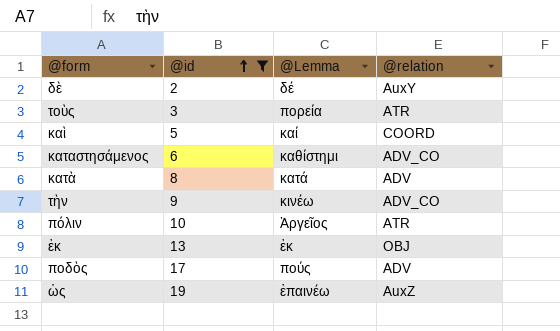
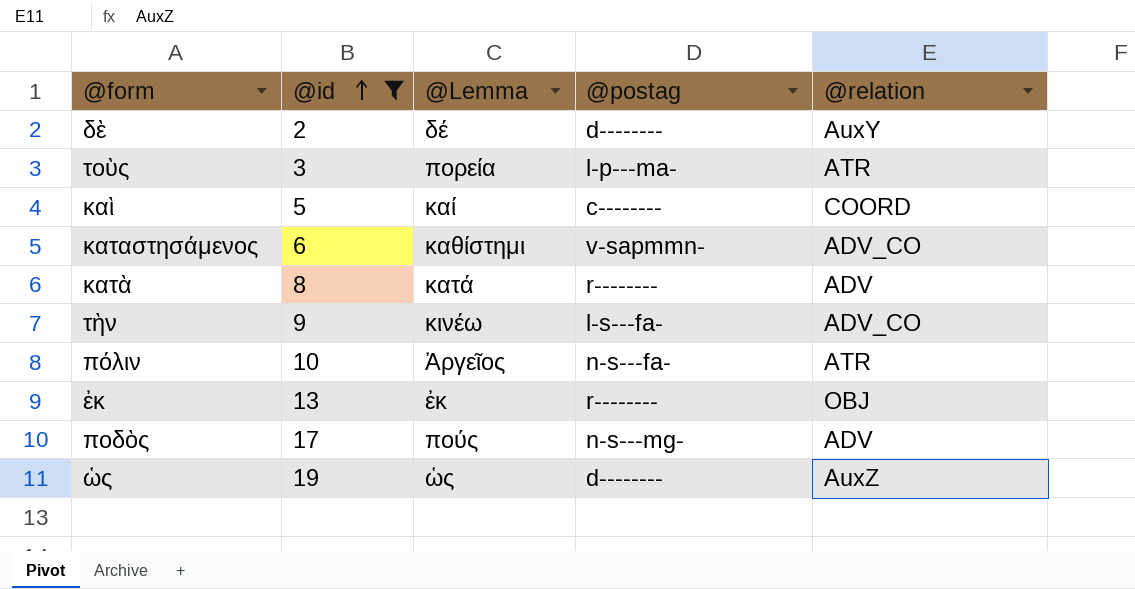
column @postag | position: none -> 4
ὡς | @Lemma: ἐπαινέω -> ὡς

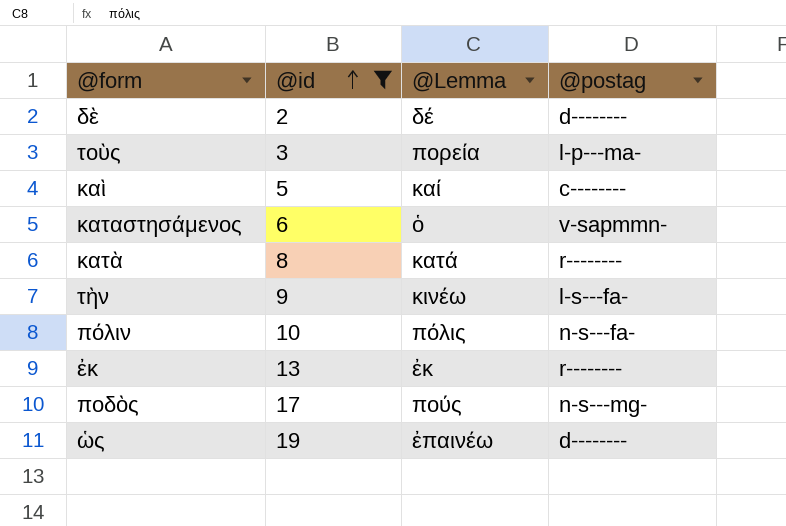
column @relation | position: 5 -> none
καταστησάμενος | @Lemma: καθίστημι -> ὁ
πόλιν | @Lemma: Ἀργεῖος -> πόλις
ὡς | @Lemma: ὡς -> ἐπαινέω

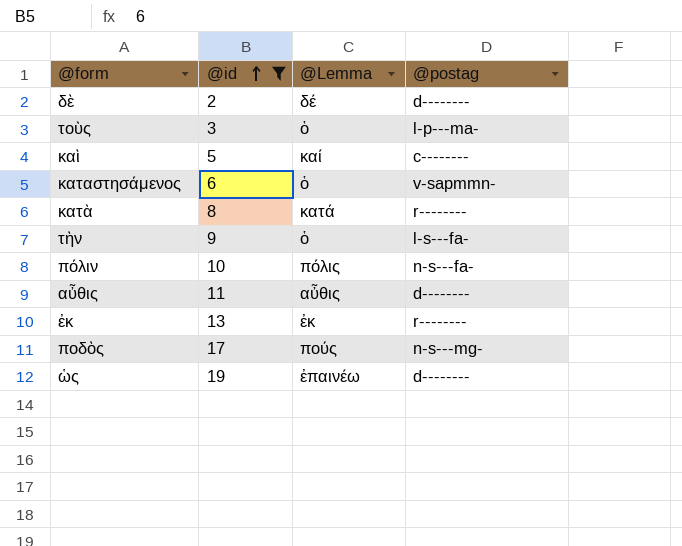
τοὺς | @Lemma: πορεία -> ὁ
τὴν | @Lemma: κινέω -> ὁ
row αὖθις: none -> 11 | αὖθις | d--------

